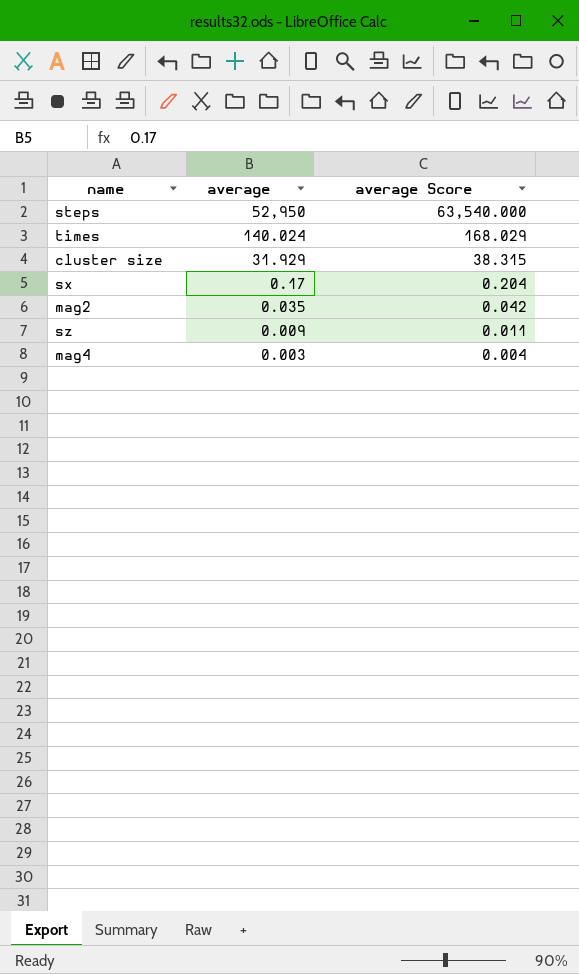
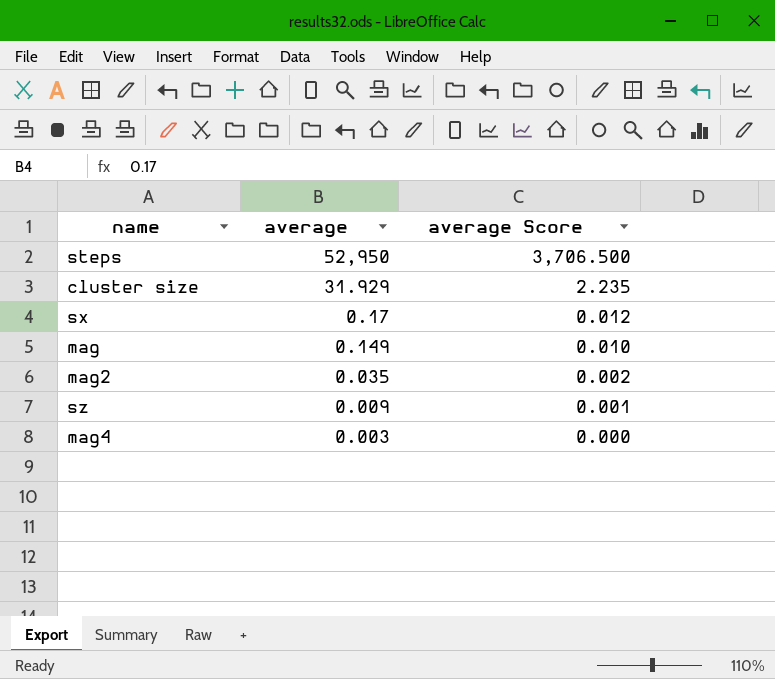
column average Score | formula: [average] * 1.2 -> [average] * 0.07
row times: 140.024 | 168.029 -> none
row mag: none -> 0.149 | 0.010

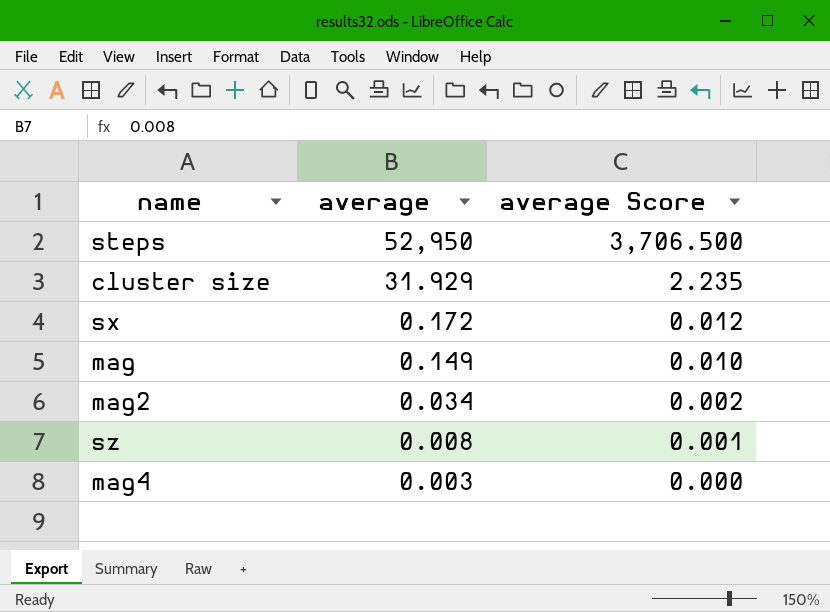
sx | average: 0.17 -> 0.172
mag2 | average: 0.035 -> 0.034
sz | average: 0.009 -> 0.008

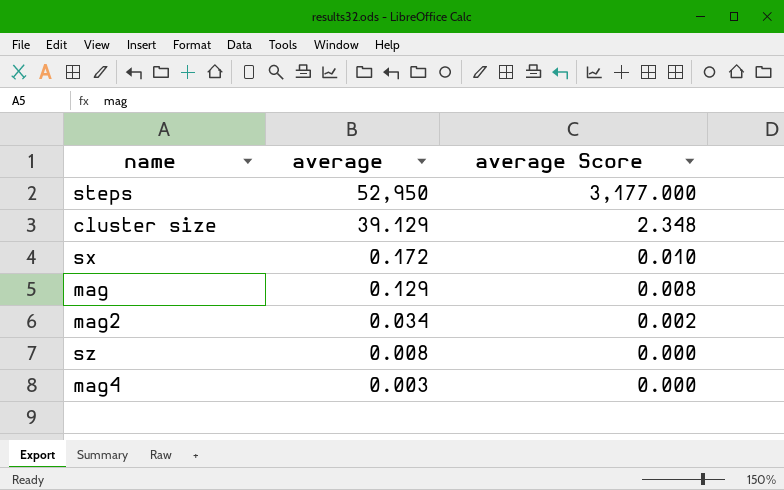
column average Score | formula: [average] * 0.07 -> [average] * 0.06
cluster size | average: 31.929 -> 39.129
mag | average: 0.149 -> 0.129

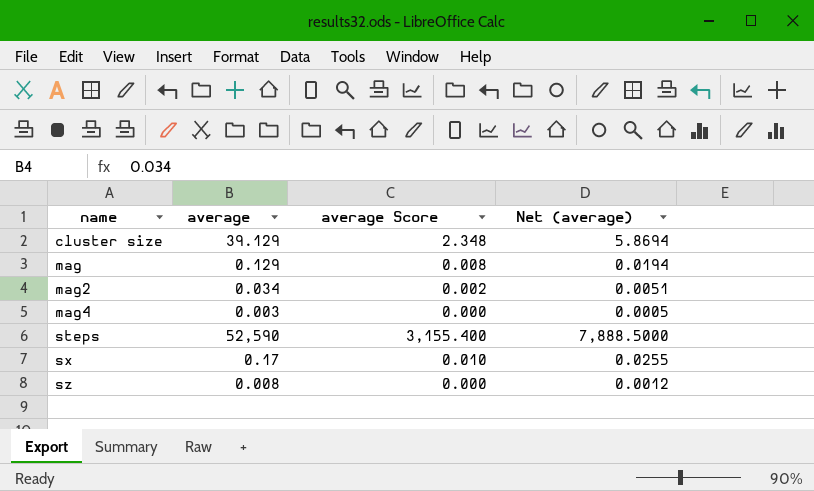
row order: average descending -> name ascending
column Net (average) | formula: none -> [average] * 0.15
steps | average: 52,950 -> 52,590
steps | average Score: 3,177.000 -> 3,155.400
sx | average: 0.172 -> 0.17

